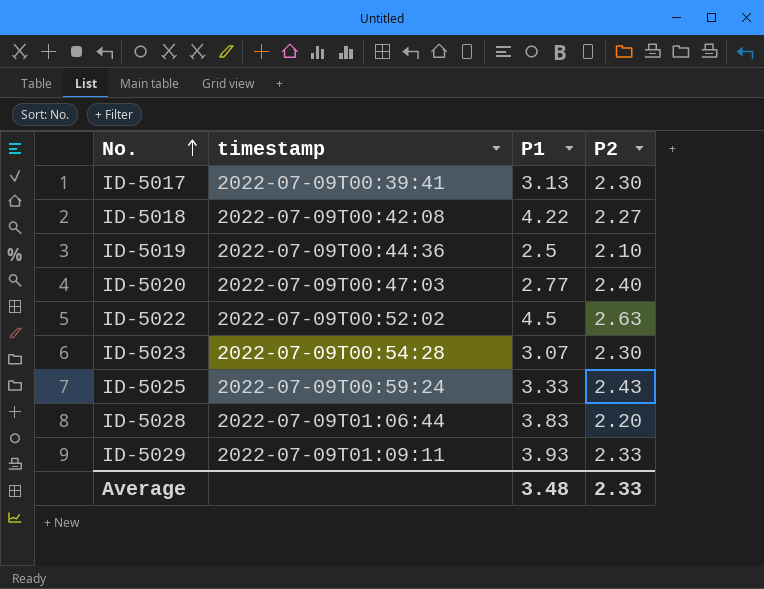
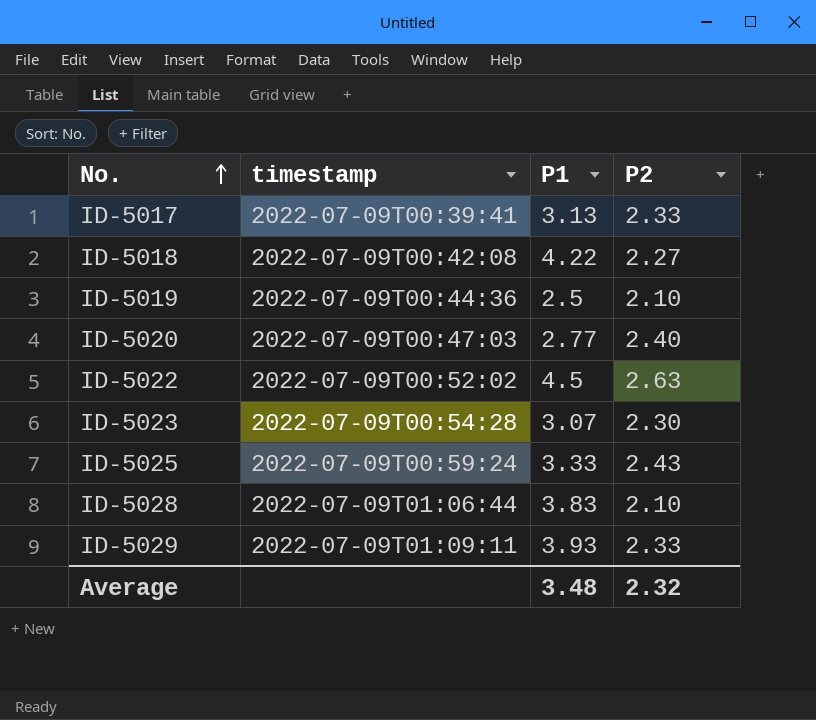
ID-5017 | P2: 2.30 -> 2.33
ID-5028 | P2: 2.20 -> 2.10
Average | P2: 2.33 -> 2.32

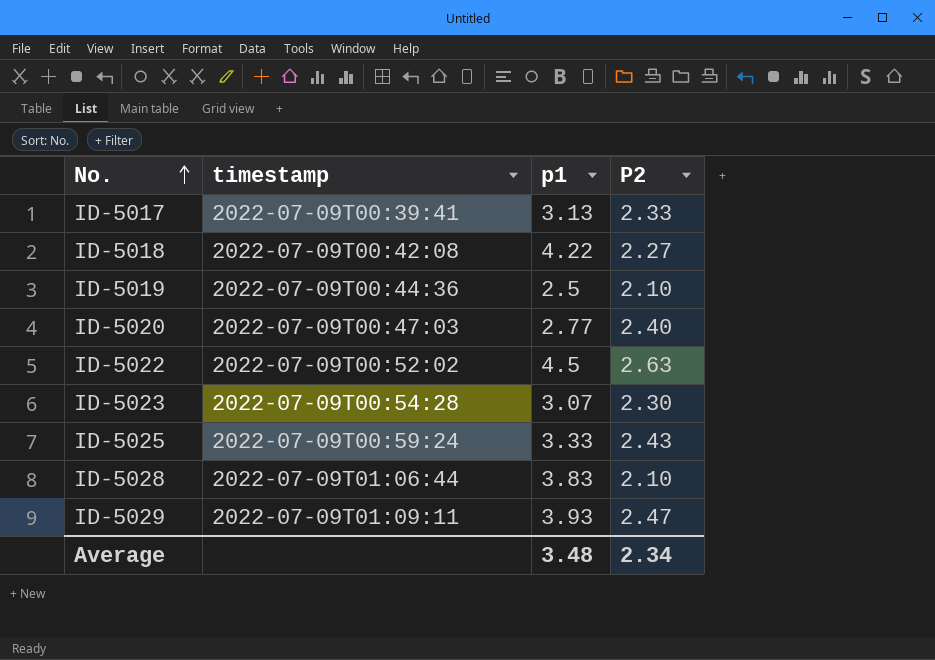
column name: P1 -> p1
ID-5029 | P2: 2.33 -> 2.47
Average | P2: 2.32 -> 2.34

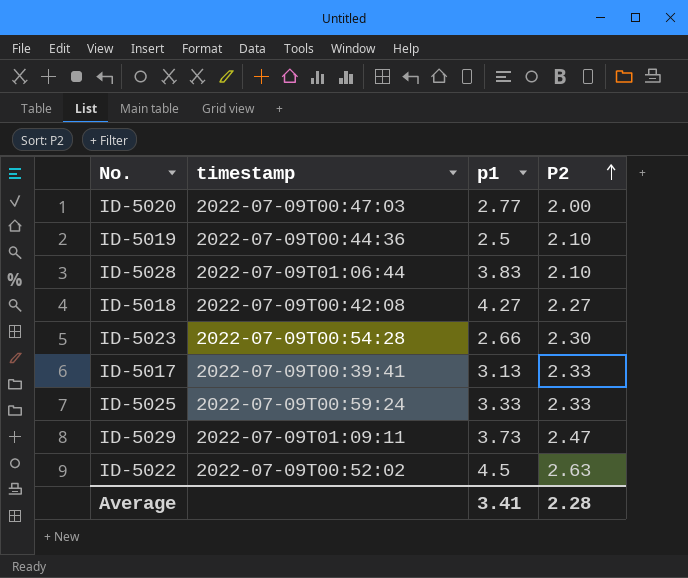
row order: No. ascending -> P2 ascending
ID-5020 | P2: 2.40 -> 2.00
ID-5018 | p1: 4.22 -> 4.27
ID-5023 | p1: 3.07 -> 2.66
ID-5025 | P2: 2.43 -> 2.33
ID-5029 | p1: 3.93 -> 3.73
Average | p1: 3.48 -> 3.41
Average | P2: 2.34 -> 2.28

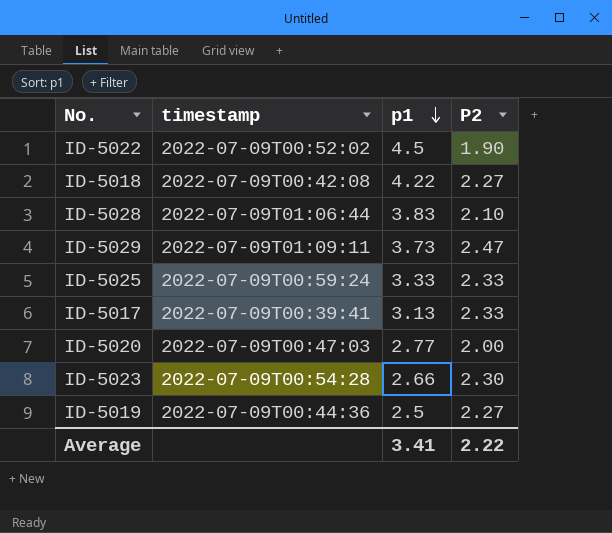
row order: P2 ascending -> p1 descending
ID-5022 | P2: 2.63 -> 1.90
ID-5018 | p1: 4.27 -> 4.22
ID-5019 | P2: 2.10 -> 2.27
Average | P2: 2.28 -> 2.22

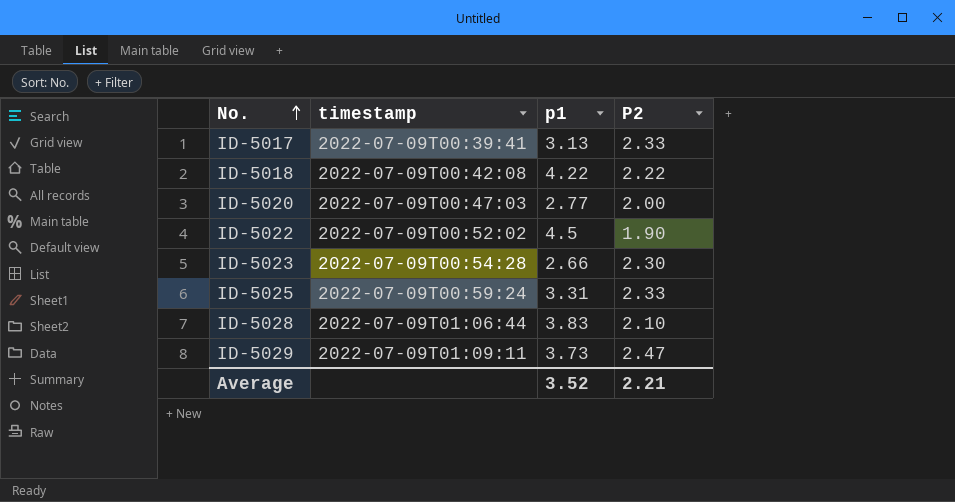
row order: p1 descending -> No. ascending
row ID-5019: 2022-07-09T00:44:36 | 2.5 | 2.27 -> none
ID-5018 | P2: 2.27 -> 2.22
ID-5025 | p1: 3.33 -> 3.31
Average | p1: 3.41 -> 3.52
Average | P2: 2.22 -> 2.21

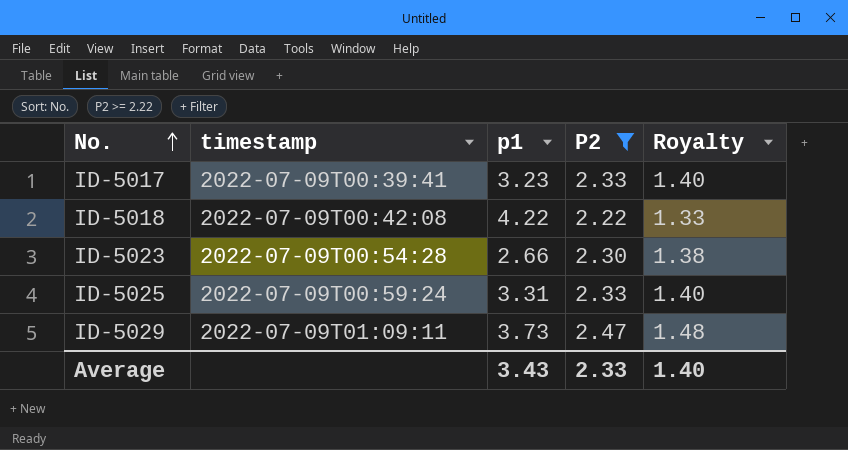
filter: none -> P2 >= 2.22
column Royalty | formula: none -> [P2] * 0.6
ID-5017 | p1: 3.13 -> 3.23
Average | p1: 3.52 -> 3.43
Average | P2: 2.21 -> 2.33

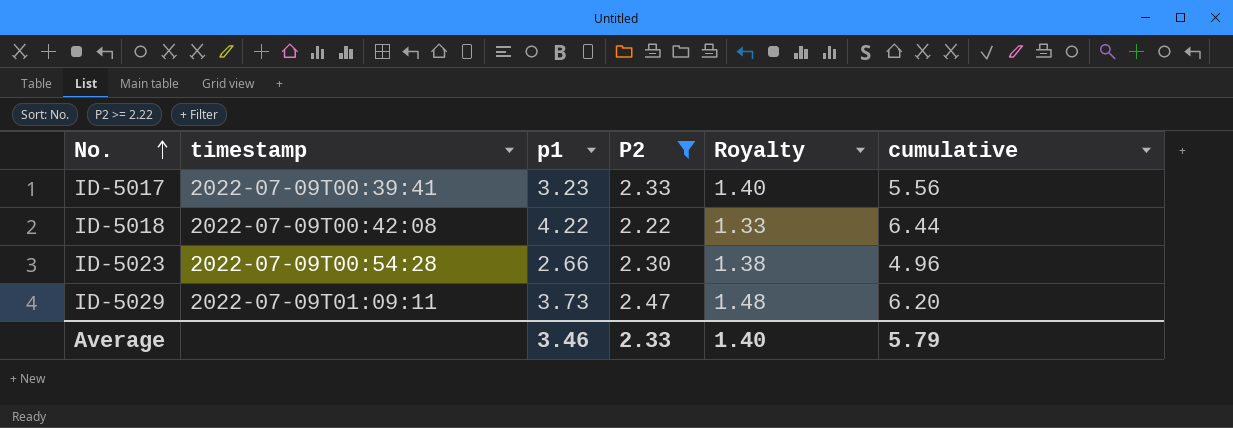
column cumulative | formula: none -> [p1] + [P2]
row ID-5025: 2022-07-09T00:59:24 | 3.31 | 2.33 | 1.40 -> none
Average | p1: 3.43 -> 3.46

